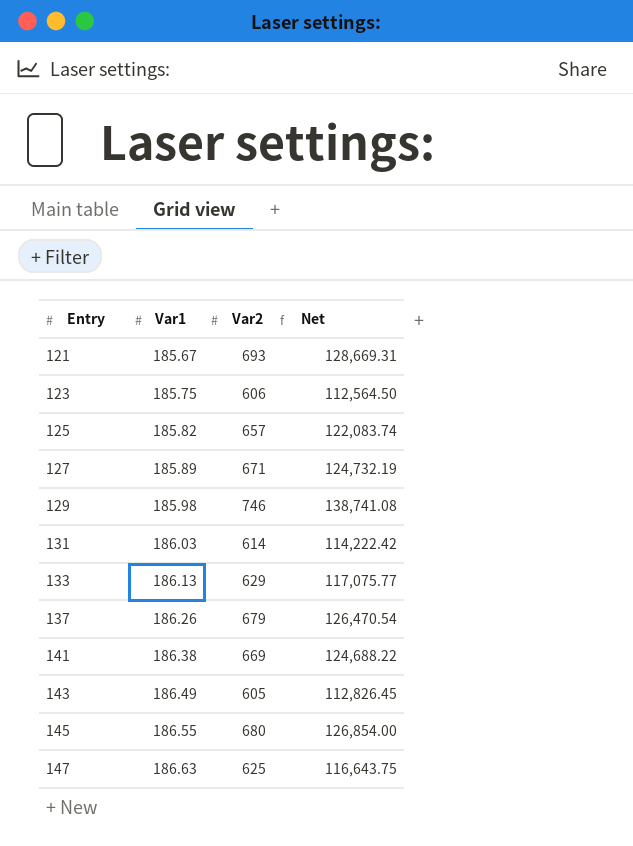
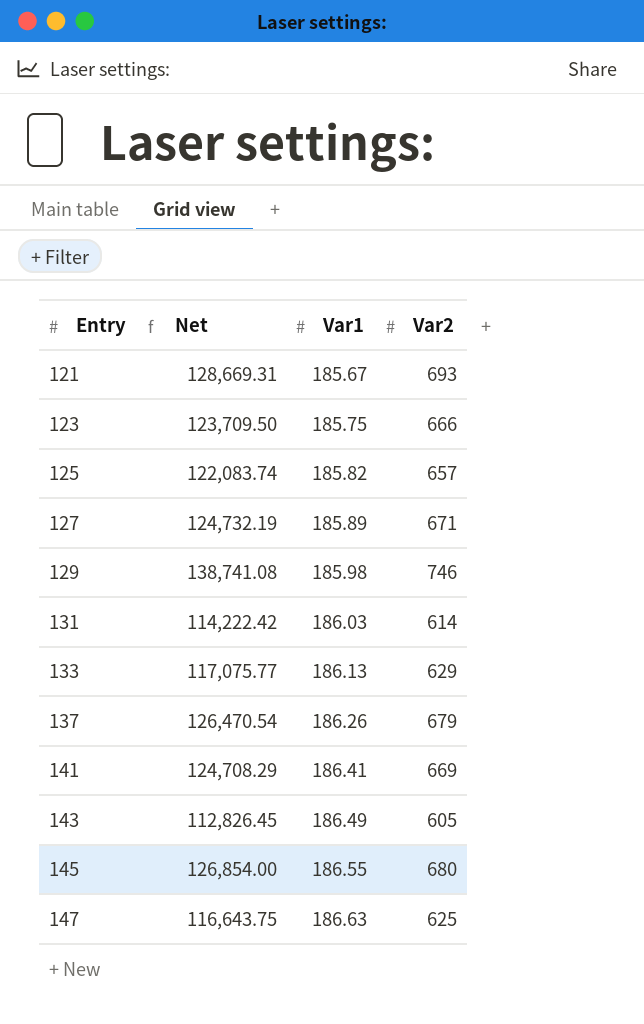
column Net | position: 4 -> 2
123 | Net: 112,564.50 -> 123,709.50
123 | Var2: 606 -> 666
141 | Net: 124,688.22 -> 124,708.29
141 | Var1: 186.38 -> 186.41

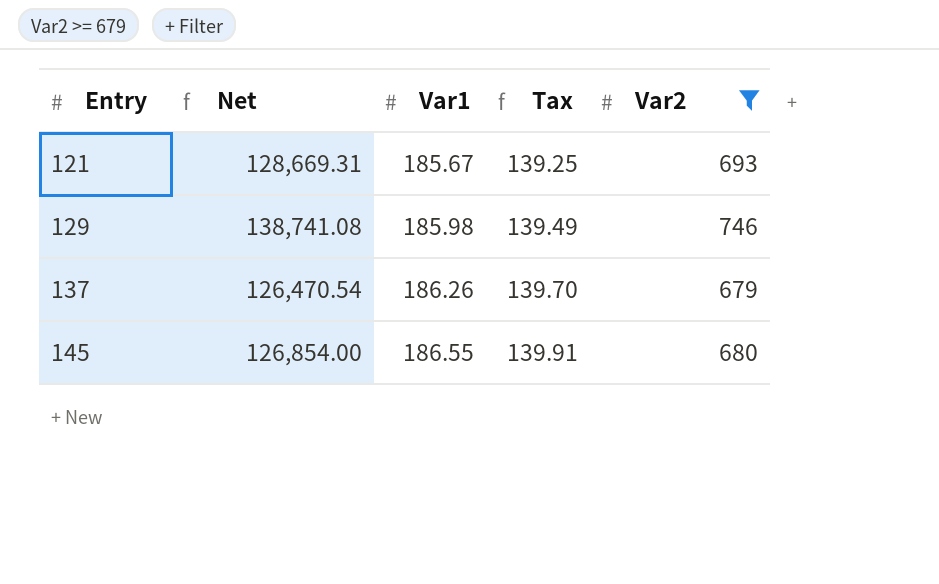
filter: none -> Var2 >= 679
column Tax | formula: none -> [Var1] * 0.75

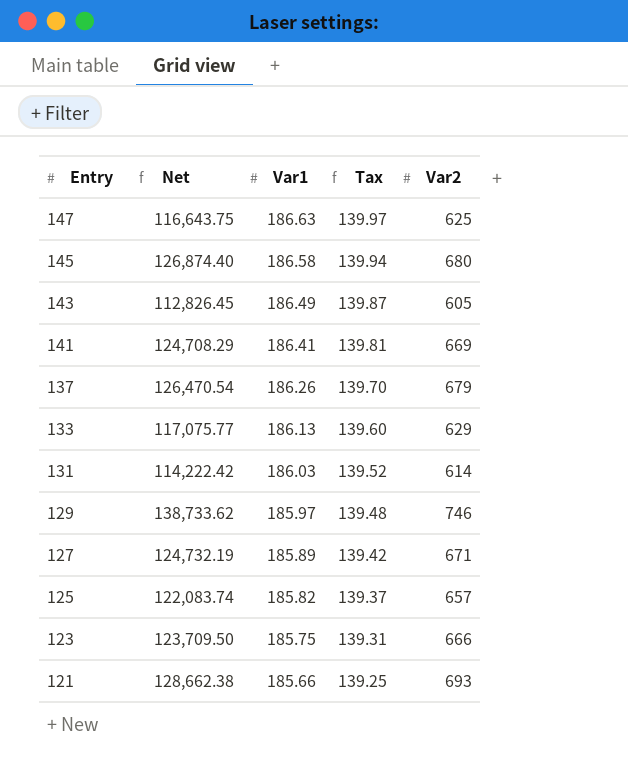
filter: Var2 >= 679 -> none
row order: Entry ascending -> Entry descending
145 | Net: 126,854.00 -> 126,874.40
145 | Var1: 186.55 -> 186.58
145 | Tax: 139.91 -> 139.94
129 | Net: 138,741.08 -> 138,733.62
129 | Var1: 185.98 -> 185.97
129 | Tax: 139.49 -> 139.48
121 | Net: 128,669.31 -> 128,662.38
121 | Var1: 185.67 -> 185.66

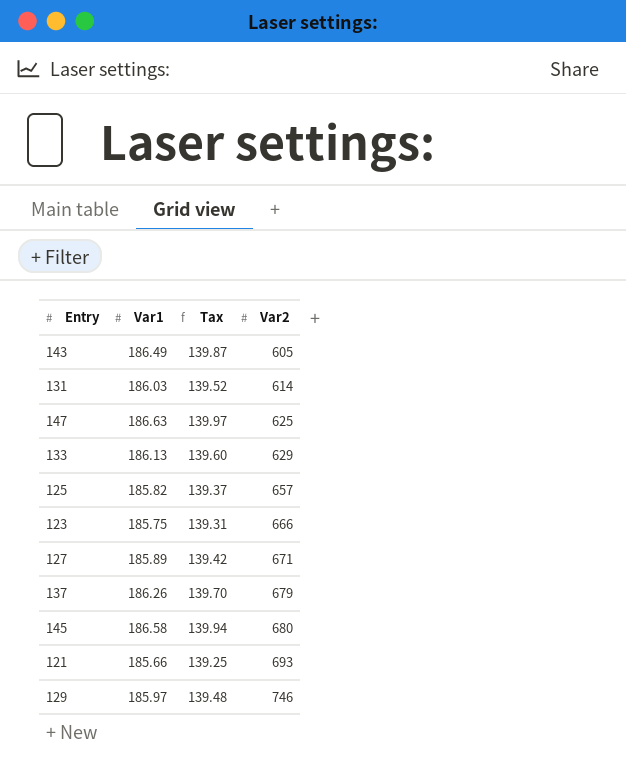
row order: Entry descending -> Var2 ascending
column Net | formula: [Var1] * [Var2] -> none
row 141: 124,708.29 | 186.41 | 139.81 | 669 -> none

